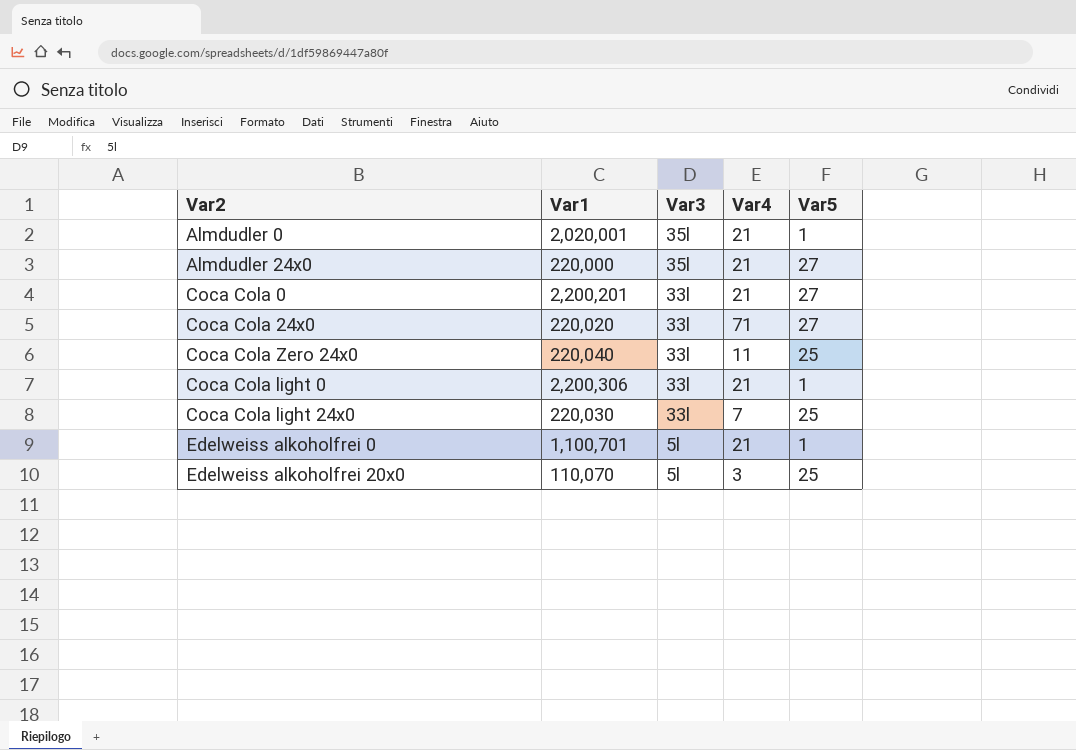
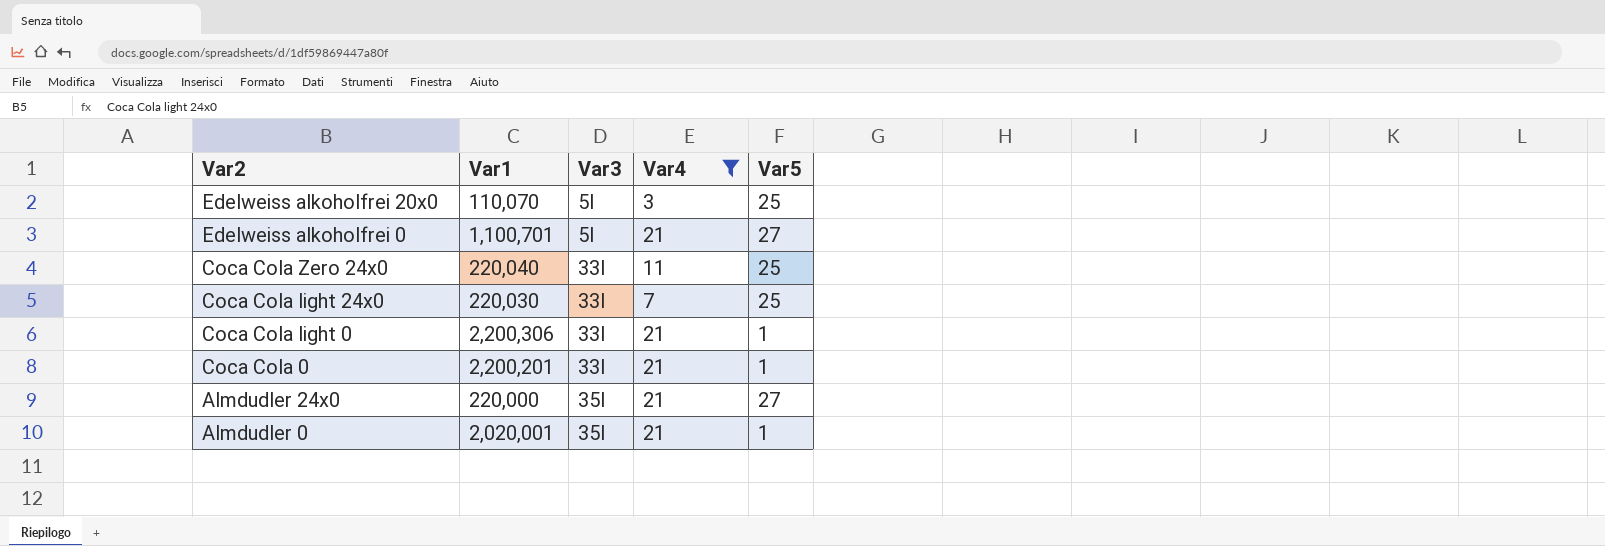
filter: none -> Var4 != 71
row order: Var3 descending -> Var2 descending
Edelweiss alkoholfrei 0 | Var5: 1 -> 27
Coca Cola 0 | Var5: 27 -> 1

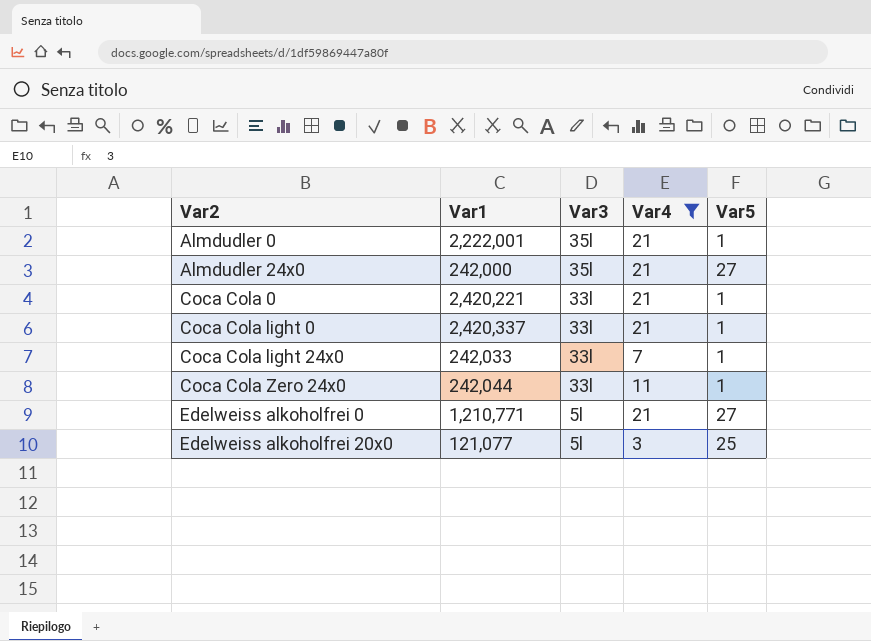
row order: Var2 descending -> Var2 ascending
Almdudler 0 | Var1: 2,020,001 -> 2,222,001
Almdudler 24x0 | Var1: 220,000 -> 242,000
Coca Cola 0 | Var1: 2,200,201 -> 2,420,221
Coca Cola light 0 | Var1: 2,200,306 -> 2,420,337
Coca Cola light 24x0 | Var1: 220,030 -> 242,033
Coca Cola light 24x0 | Var5: 25 -> 1
Coca Cola Zero 24x0 | Var1: 220,040 -> 242,044
Coca Cola Zero 24x0 | Var5: 25 -> 1
Edelweiss alkoholfrei 0 | Var1: 1,100,701 -> 1,210,771
Edelweiss alkoholfrei 20x0 | Var1: 110,070 -> 121,077

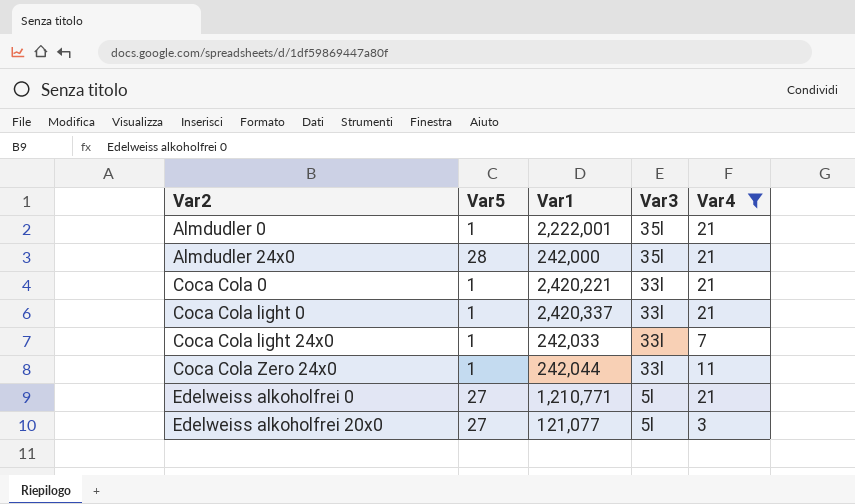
column Var5 | position: 5 -> 2
Almdudler 24x0 | Var5: 27 -> 28
Edelweiss alkoholfrei 20x0 | Var5: 25 -> 27

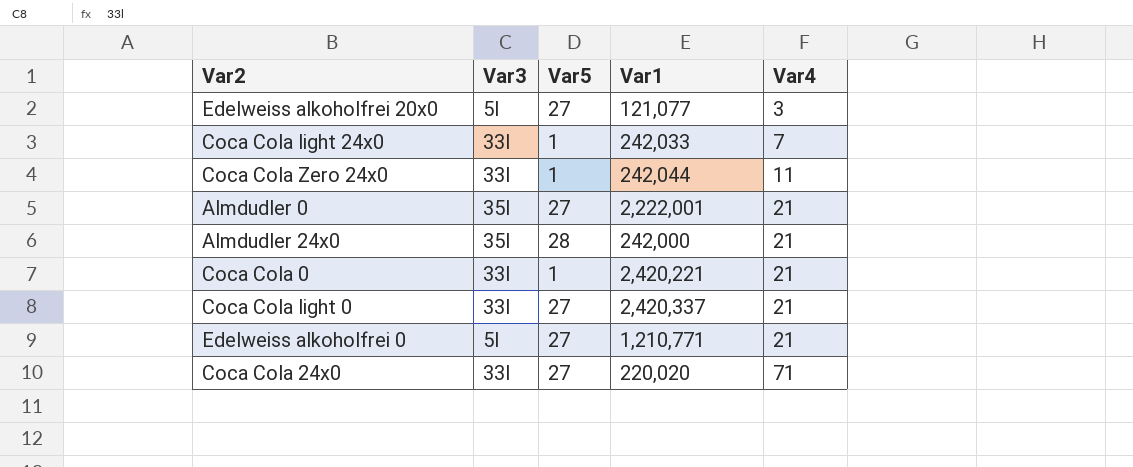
filter: Var4 != 71 -> none
row order: Var2 ascending -> Var4 ascending
column Var3 | position: 4 -> 2
Almdudler 0 | Var5: 1 -> 27
Coca Cola light 0 | Var5: 1 -> 27

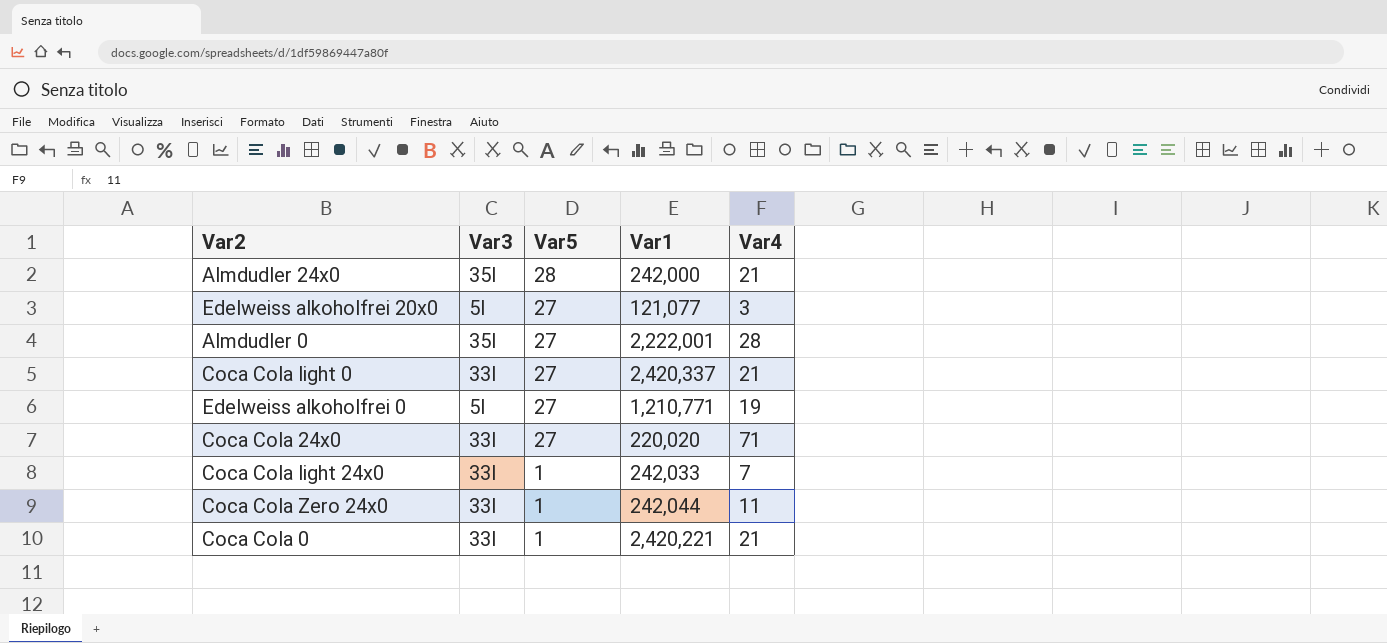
row order: Var4 ascending -> Var5 descending
Almdudler 0 | Var4: 21 -> 28
Edelweiss alkoholfrei 0 | Var4: 21 -> 19

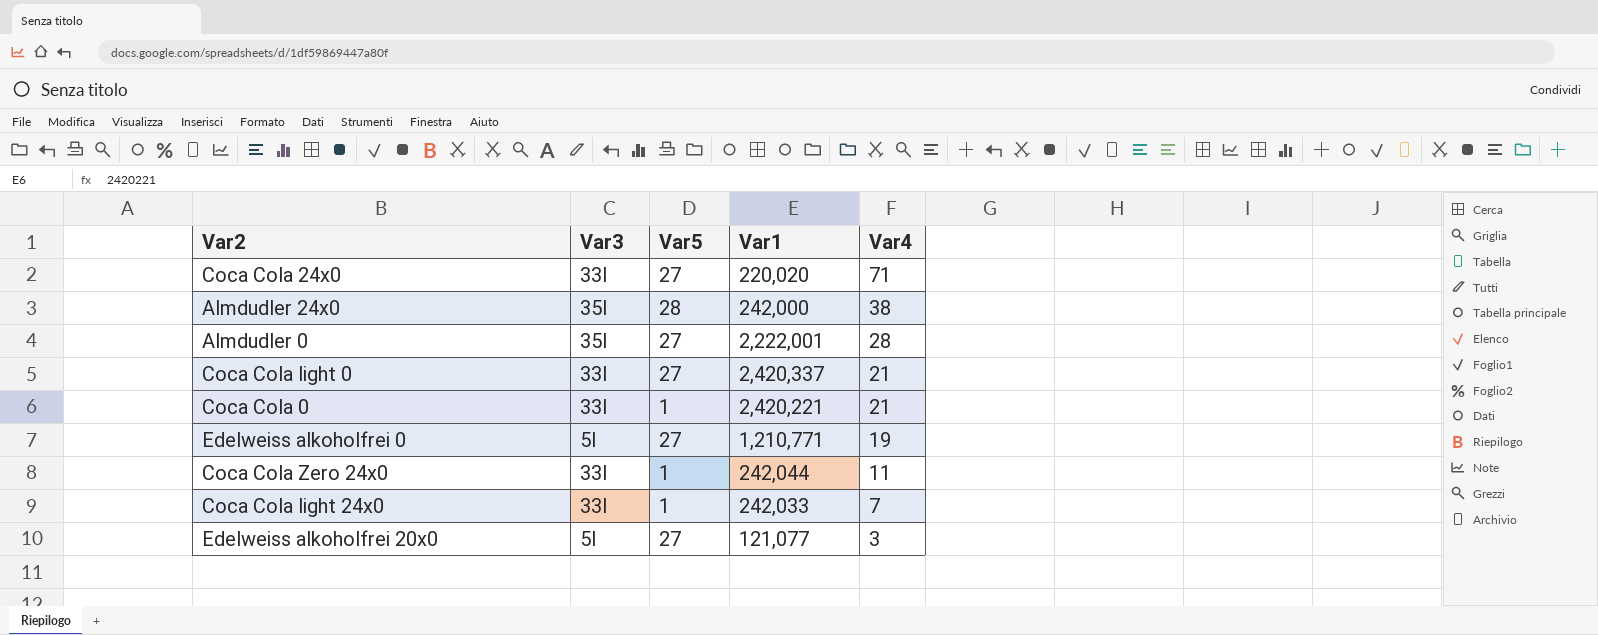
row order: Var5 descending -> Var4 descending
Almdudler 24x0 | Var4: 21 -> 38

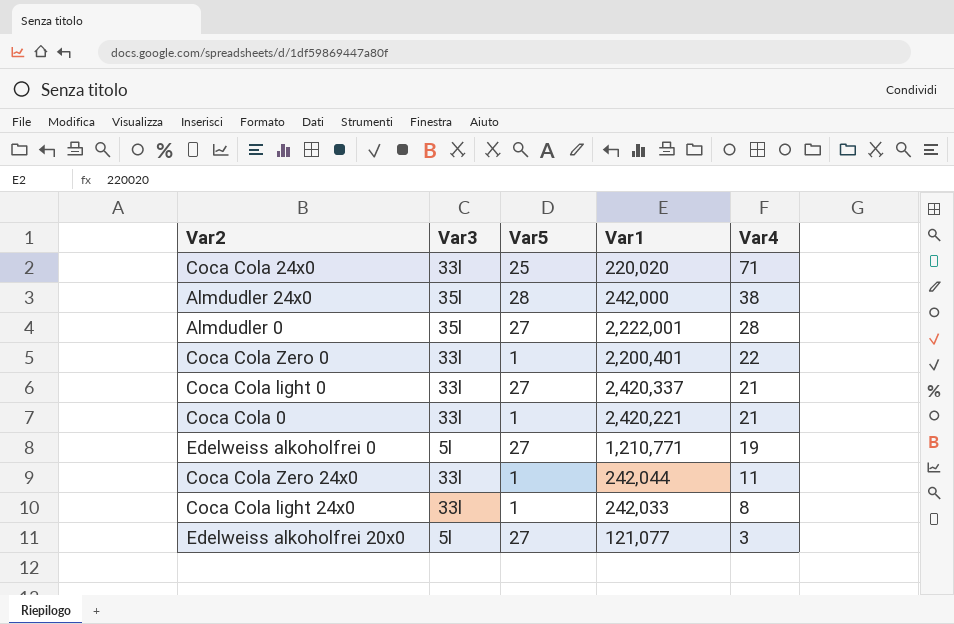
Coca Cola 24x0 | Var5: 27 -> 25
row Coca Cola Zero 0: none -> 33l | 1 | 2,200,401 | 22
Coca Cola light 24x0 | Var4: 7 -> 8

